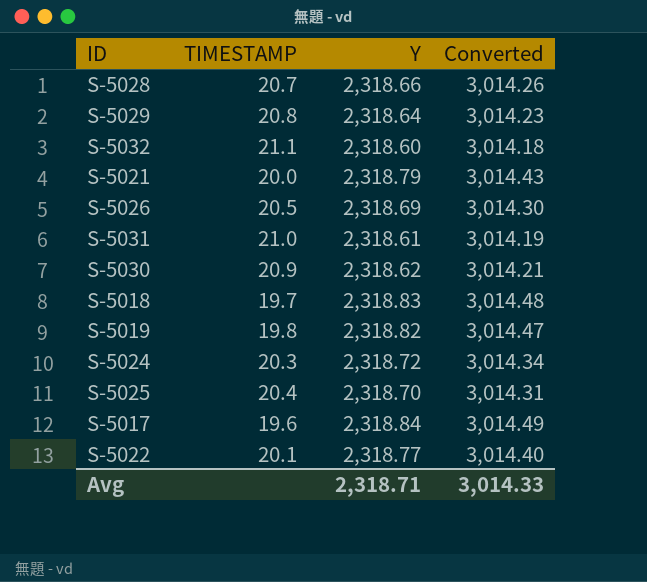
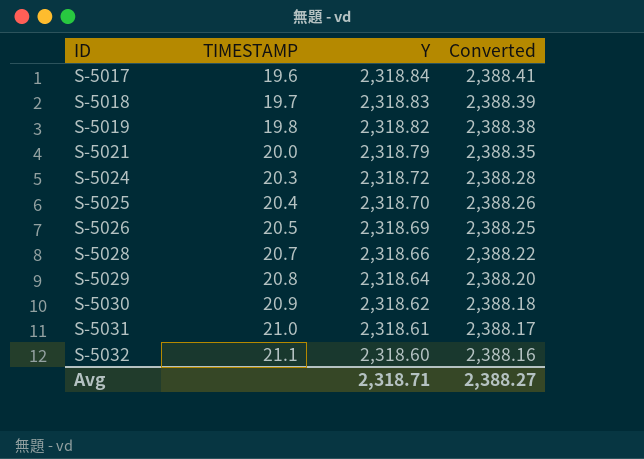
row order: none -> ID ascending
column Converted | formula: [Y] * 1.3 -> [Y] * 1.03
row S-5022: 20.1 | 2,318.77 | 3,014.40 -> none
Avg | Converted: 3,014.33 -> 2,388.27

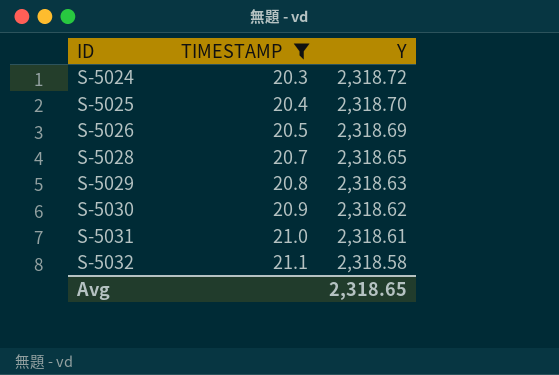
filter: none -> TIMESTAMP >= 20.3
column Converted | formula: [Y] * 1.03 -> none
S-5028 | Y: 2,318.66 -> 2,318.65
S-5029 | Y: 2,318.64 -> 2,318.63
S-5032 | Y: 2,318.60 -> 2,318.58
Avg | Y: 2,318.71 -> 2,318.65

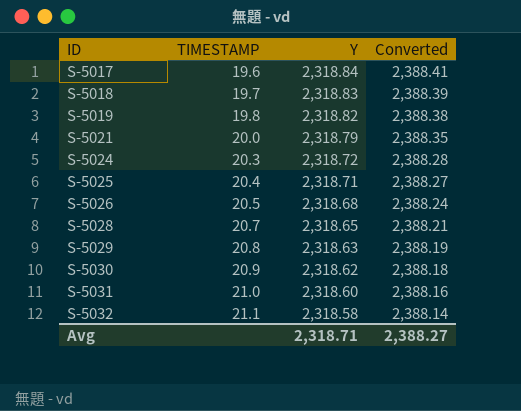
filter: TIMESTAMP >= 20.3 -> none
column Converted | formula: none -> [Y] * 1.03
S-5025 | Y: 2,318.70 -> 2,318.71
S-5026 | Y: 2,318.69 -> 2,318.68
S-5031 | Y: 2,318.61 -> 2,318.60
Avg | Y: 2,318.65 -> 2,318.71

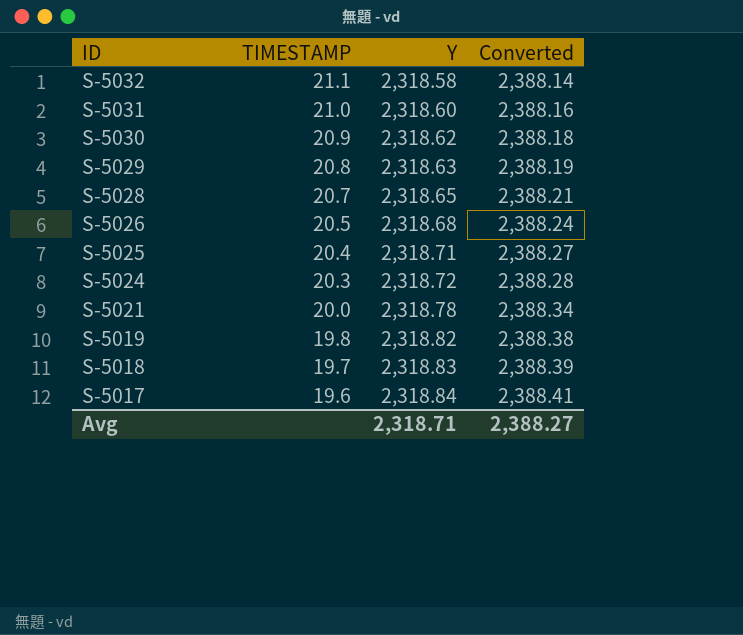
row order: ID ascending -> ID descending
S-5021 | Y: 2,318.79 -> 2,318.78
S-5021 | Converted: 2,388.35 -> 2,388.34

